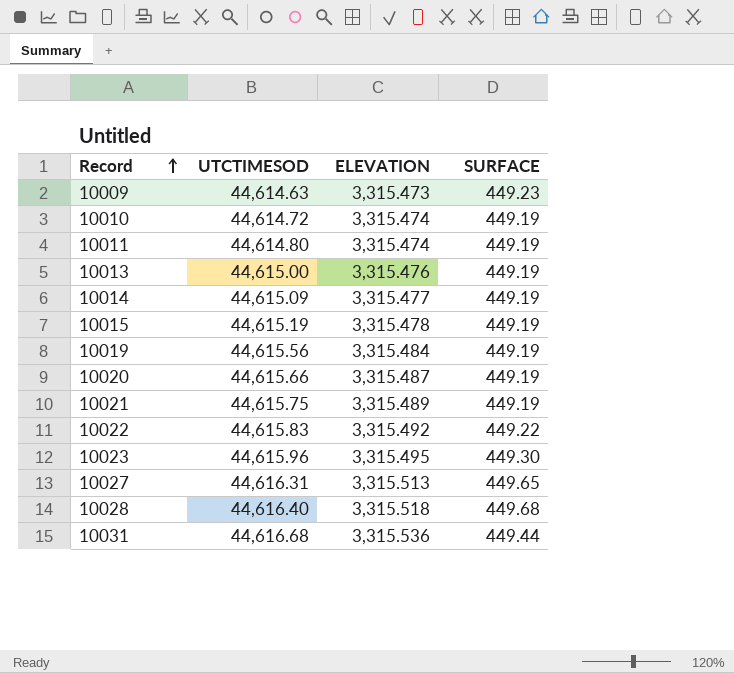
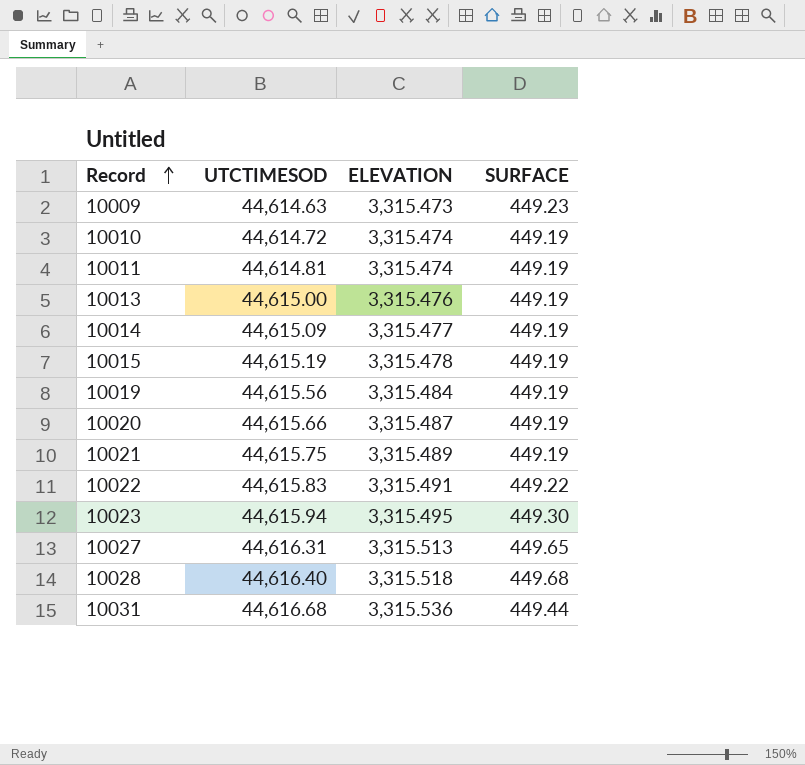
10011 | UTCTIMESOD: 44,614.80 -> 44,614.81
10022 | ELEVATION: 3,315.492 -> 3,315.491
10023 | UTCTIMESOD: 44,615.96 -> 44,615.94

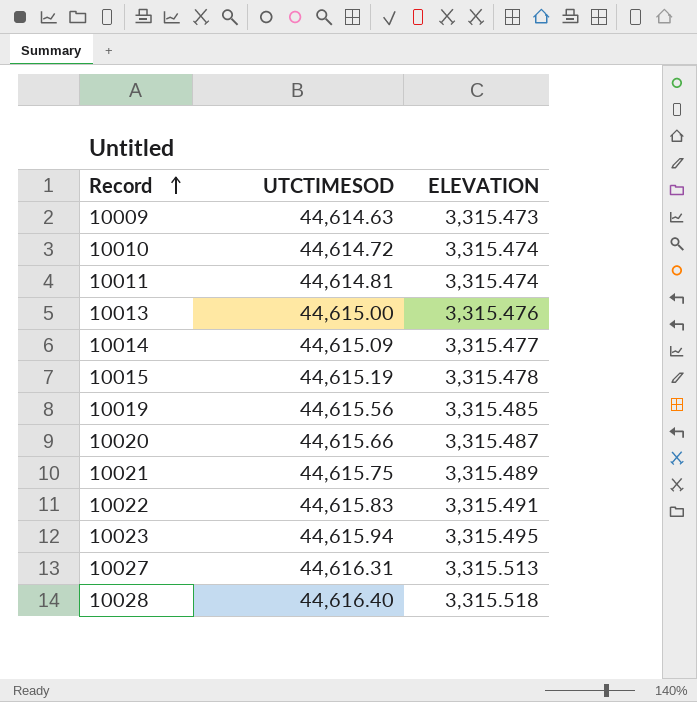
column SURFACE | position: 4 -> none
row 10031: 44,616.68 | 3,315.536 | 449.44 -> none
10019 | ELEVATION: 3,315.484 -> 3,315.485

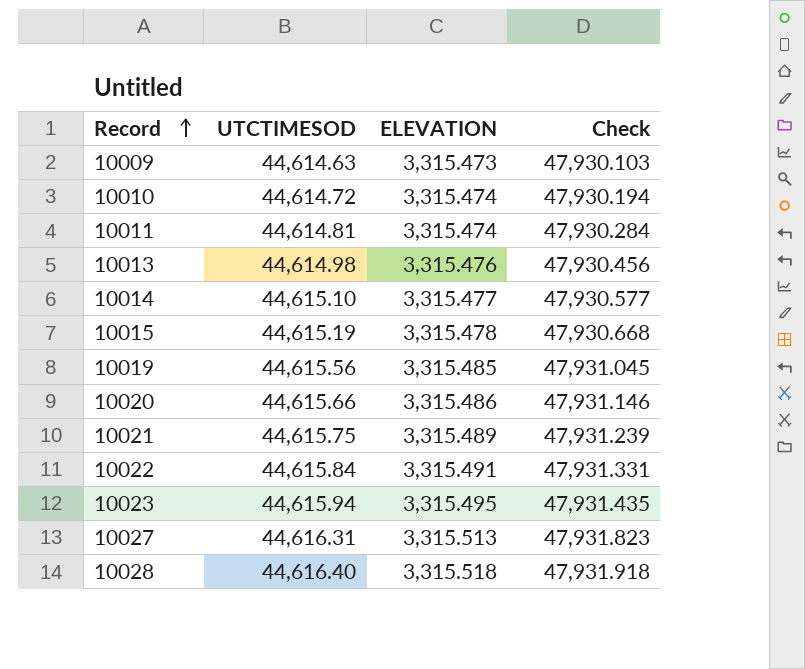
column Check | formula: none -> [UTCTIMESOD] + [ELEVATION]
10013 | UTCTIMESOD: 44,615.00 -> 44,614.98
10014 | UTCTIMESOD: 44,615.09 -> 44,615.10
10020 | ELEVATION: 3,315.487 -> 3,315.486
10022 | UTCTIMESOD: 44,615.83 -> 44,615.84

